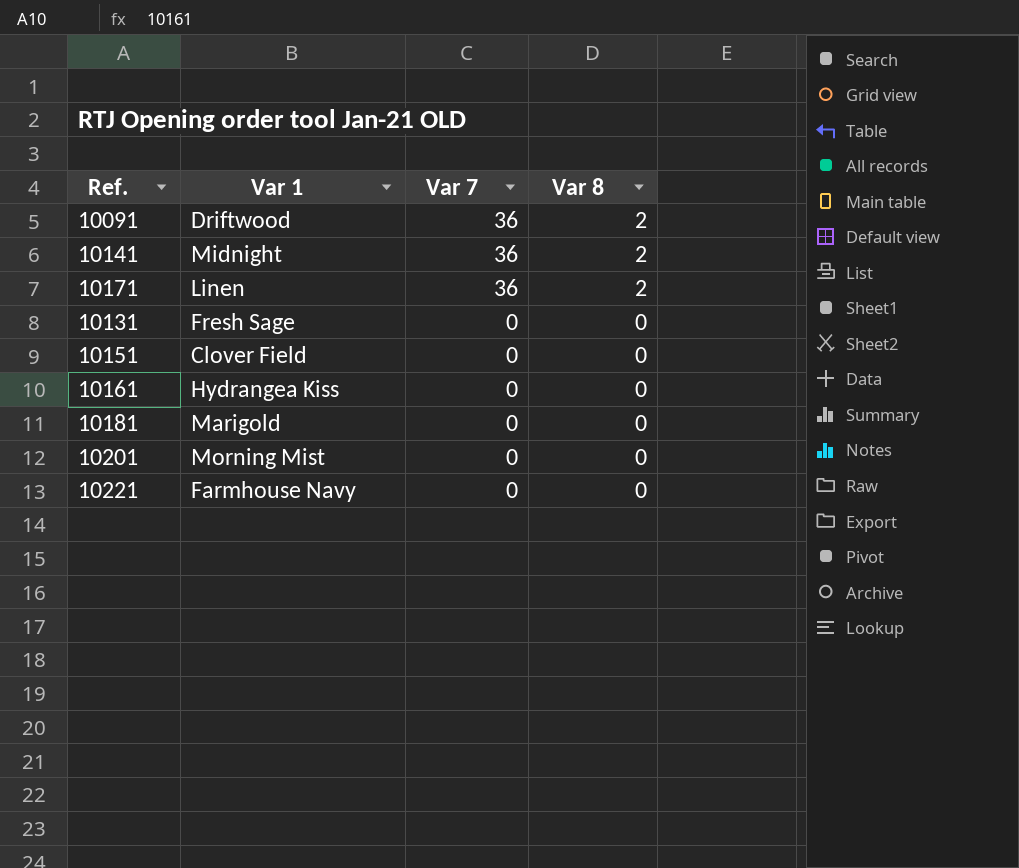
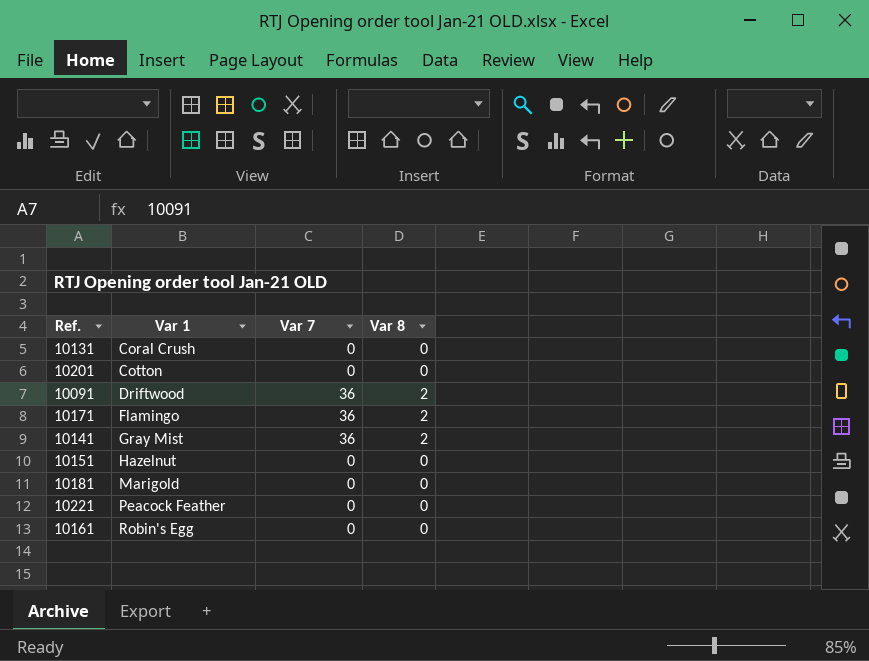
row order: Var 7 descending -> Var 1 ascending
10131 | Var 1: Fresh Sage -> Coral Crush
10201 | Var 1: Morning Mist -> Cotton
10171 | Var 1: Linen -> Flamingo
10141 | Var 1: Midnight -> Gray Mist
10151 | Var 1: Clover Field -> Hazelnut
10221 | Var 1: Farmhouse Navy -> Peacock Feather
10161 | Var 1: Hydrangea Kiss -> Robin's Egg

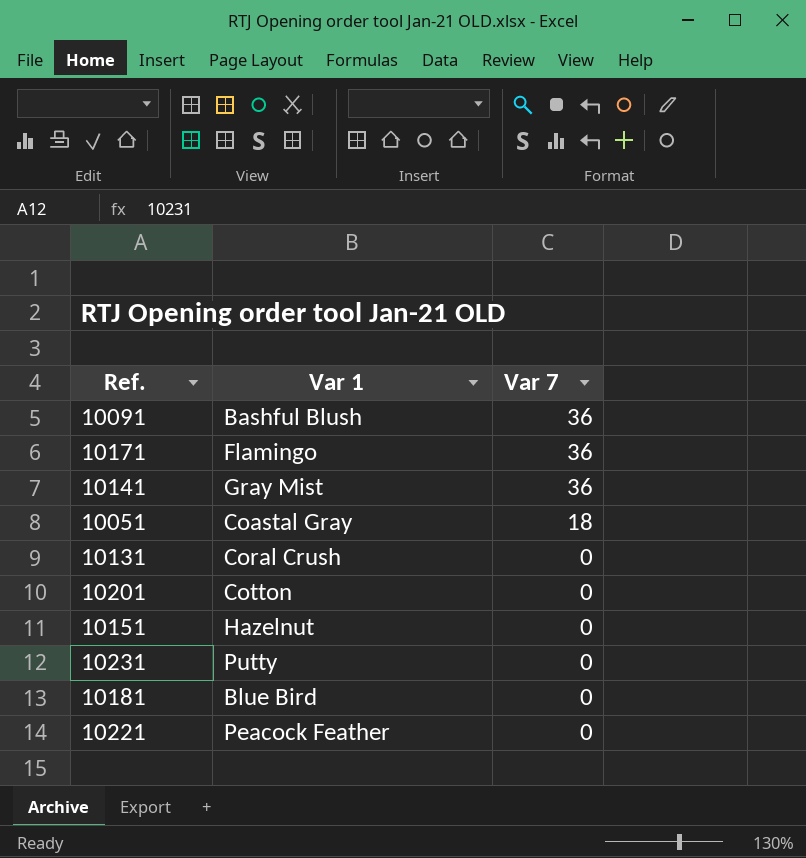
row order: Var 1 ascending -> Var 7 descending
column Var 8 | position: 4 -> none
row 10161: Robin's Egg | 0 | 0 -> none
10091 | Var 1: Driftwood -> Bashful Blush
row 10051: none -> Coastal Gray | 18
row 10231: none -> Putty | 0
10181 | Var 1: Marigold -> Blue Bird

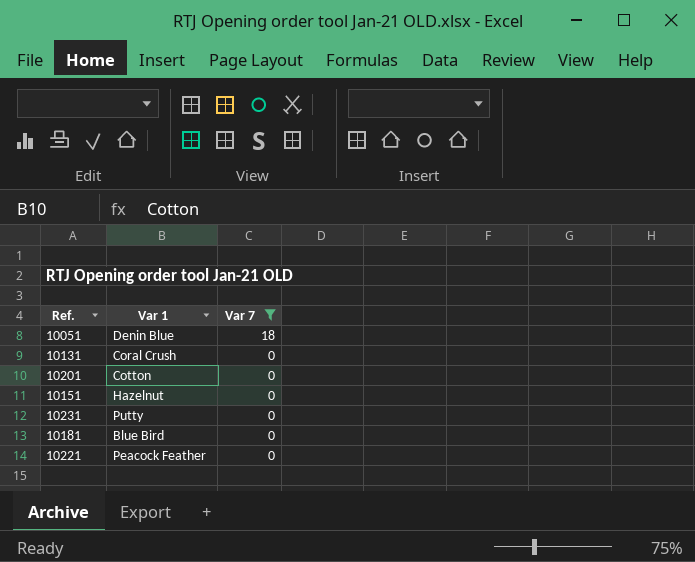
filter: none -> Var 7 != 36
10051 | Var 1: Coastal Gray -> Denin Blue

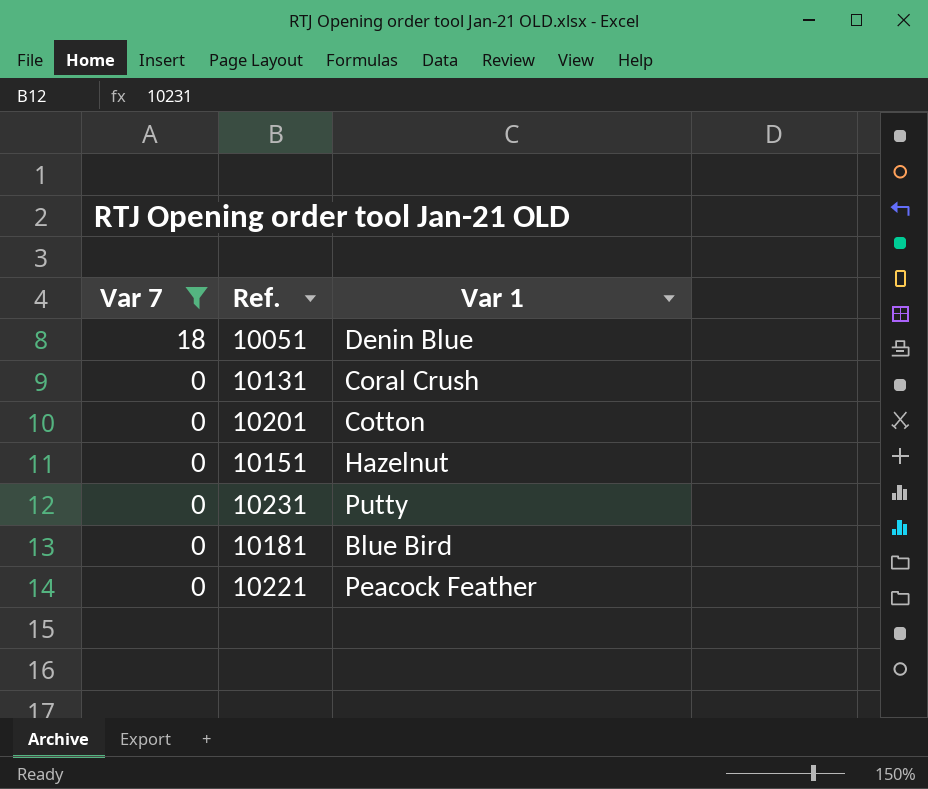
column Var 7 | position: 3 -> 1

